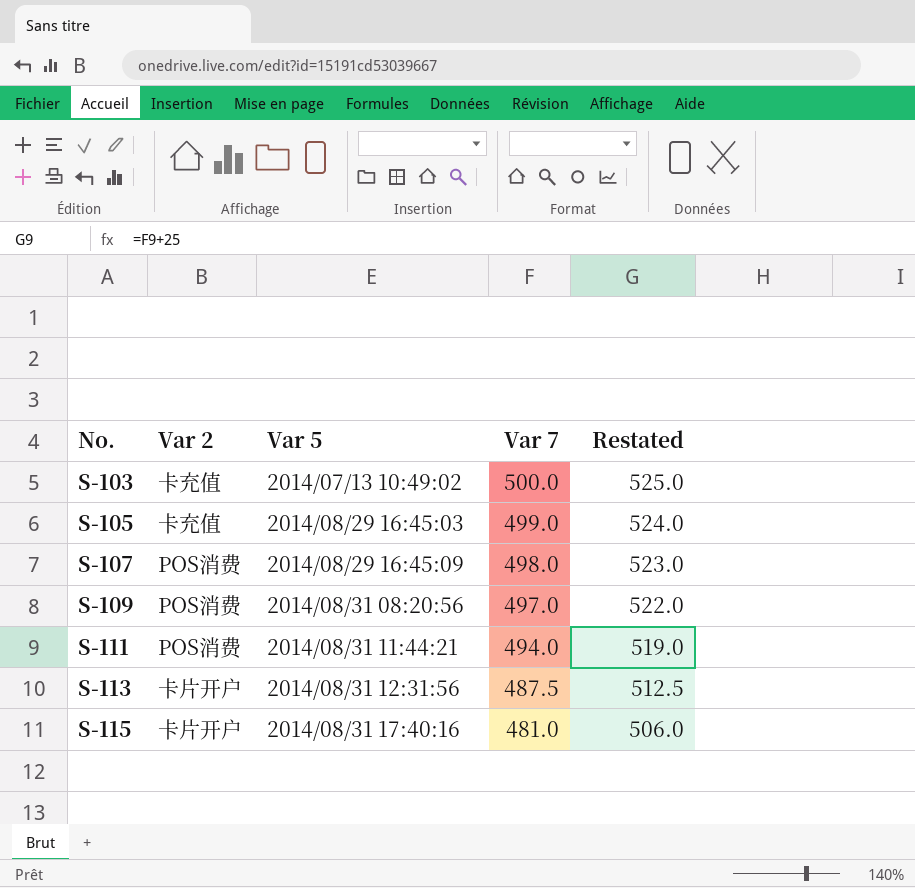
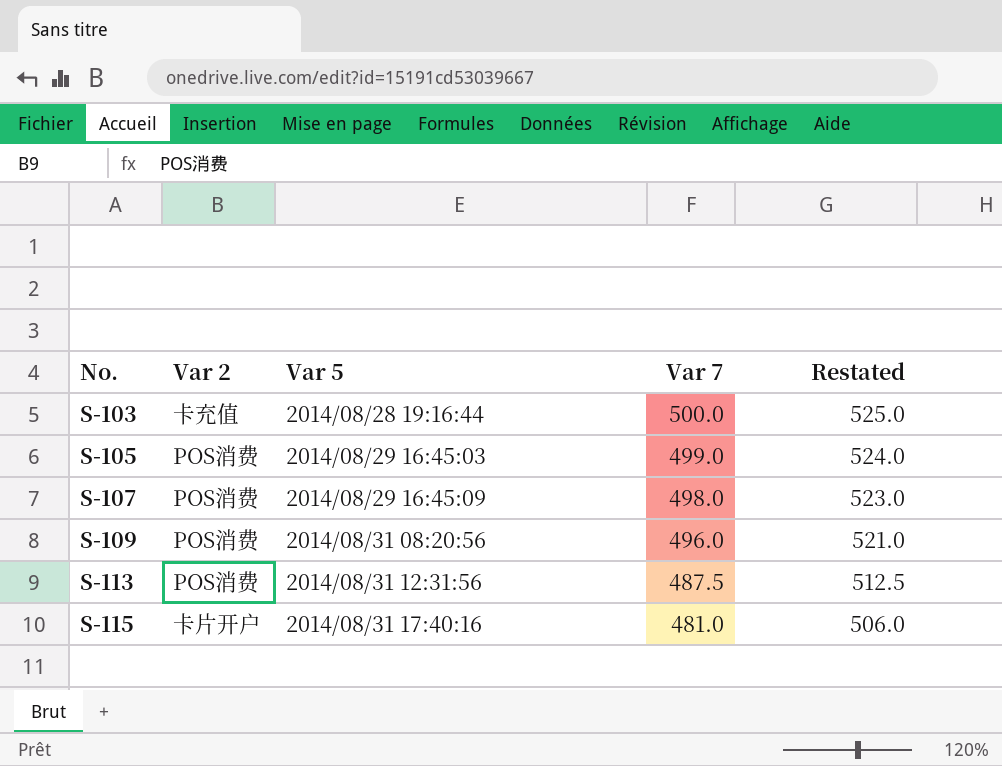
row S-111: POS消费 | 2014/08/31 11:44:21 | 494.0 | 519.0 -> none
S-103 | Var 5: 2014/07/13 10:49:02 -> 2014/08/28 19:16:44
S-105 | Var 2: 卡充值 -> POS消费
S-109 | Var 7: 497.0 -> 496.0
S-109 | Restated: 522.0 -> 521.0
S-113 | Var 2: 卡片开户 -> POS消费

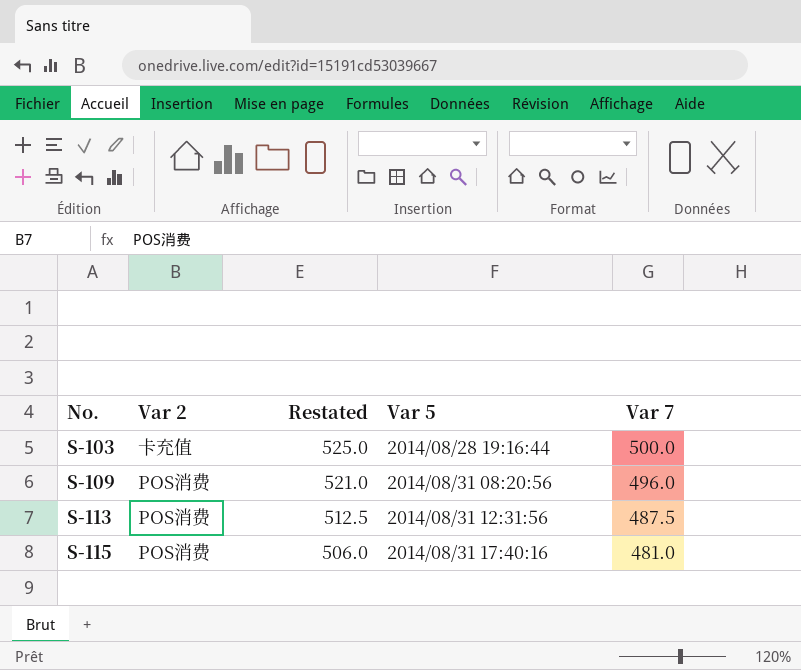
column Restated | position: 5 -> 3
row S-105: POS消费 | 2014/08/29 16:45:03 | 499.0 | 524.0 -> none
row S-107: POS消费 | 2014/08/29 16:45:09 | 498.0 | 523.0 -> none
S-115 | Var 2: 卡片开户 -> POS消费

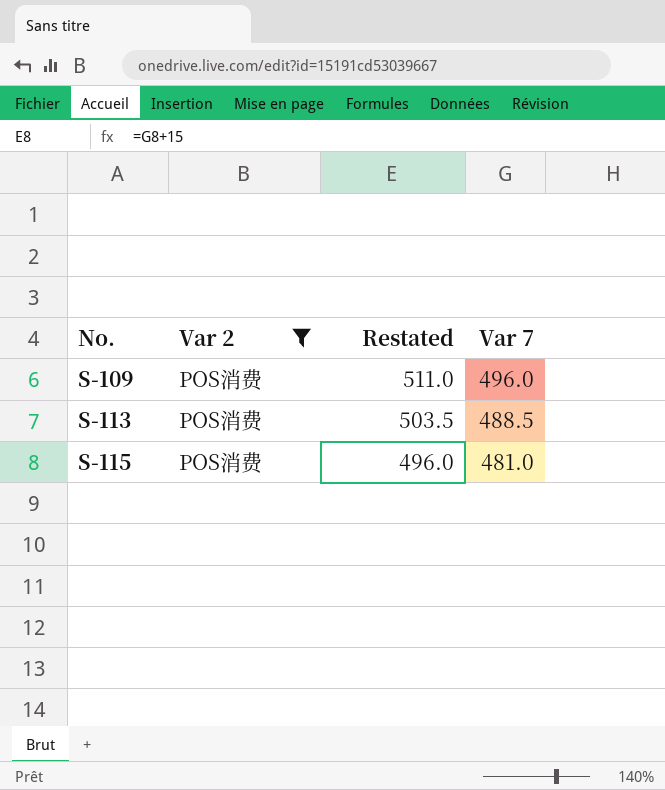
filter: none -> Var 2 = POS消费
column Var 5 | position: 4 -> none
column Restated | formula: [Var 7] + 25 -> [Var 7] + 15
S-113 | Var 7: 487.5 -> 488.5

